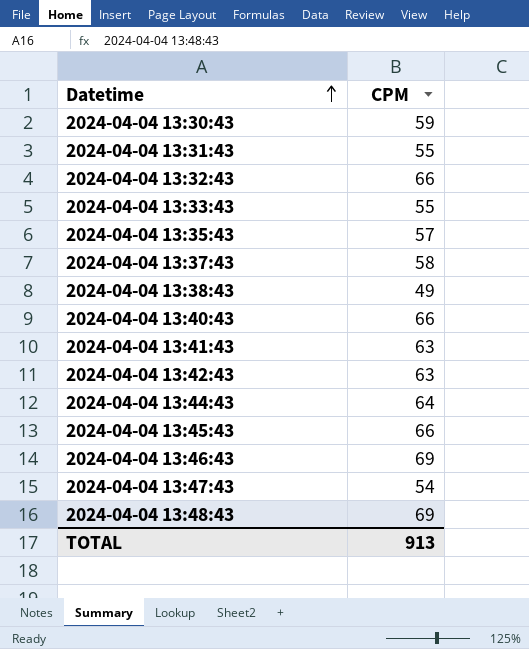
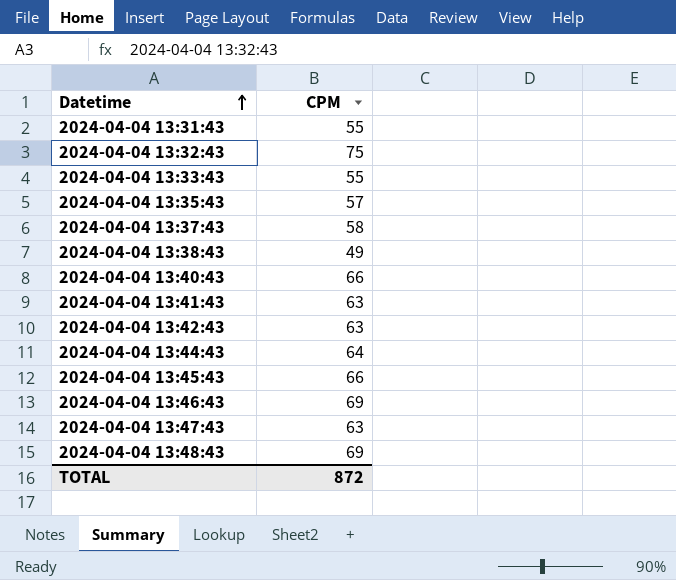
row 2024-04-04 13:30:43: 59 -> none
2024-04-04 13:32:43 | CPM: 66 -> 75
2024-04-04 13:47:43 | CPM: 54 -> 63
TOTAL | CPM: 913 -> 872

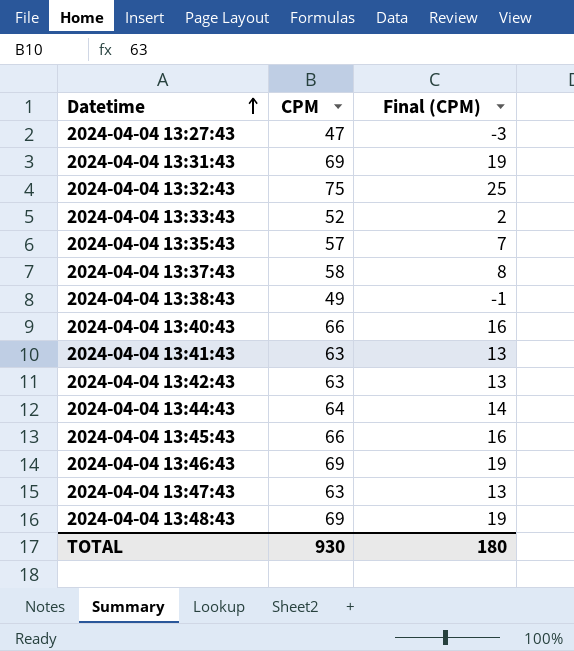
column Final (CPM) | formula: none -> [CPM] - 50
row 2024-04-04 13:27:43: none -> 47 | -3
2024-04-04 13:31:43 | CPM: 55 -> 69
2024-04-04 13:33:43 | CPM: 55 -> 52
TOTAL | CPM: 872 -> 930

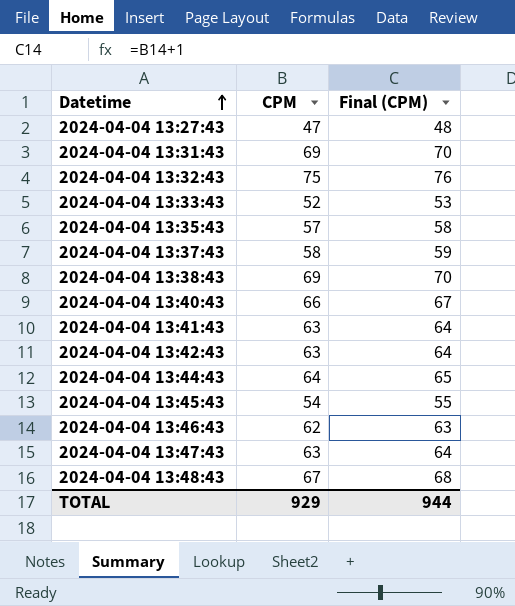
column Final (CPM) | formula: [CPM] - 50 -> [CPM] + 1
2024-04-04 13:38:43 | CPM: 49 -> 69
2024-04-04 13:45:43 | CPM: 66 -> 54
2024-04-04 13:46:43 | CPM: 69 -> 62
2024-04-04 13:48:43 | CPM: 69 -> 67
TOTAL | CPM: 930 -> 929
TOTAL | Final (CPM): 180 -> 944

